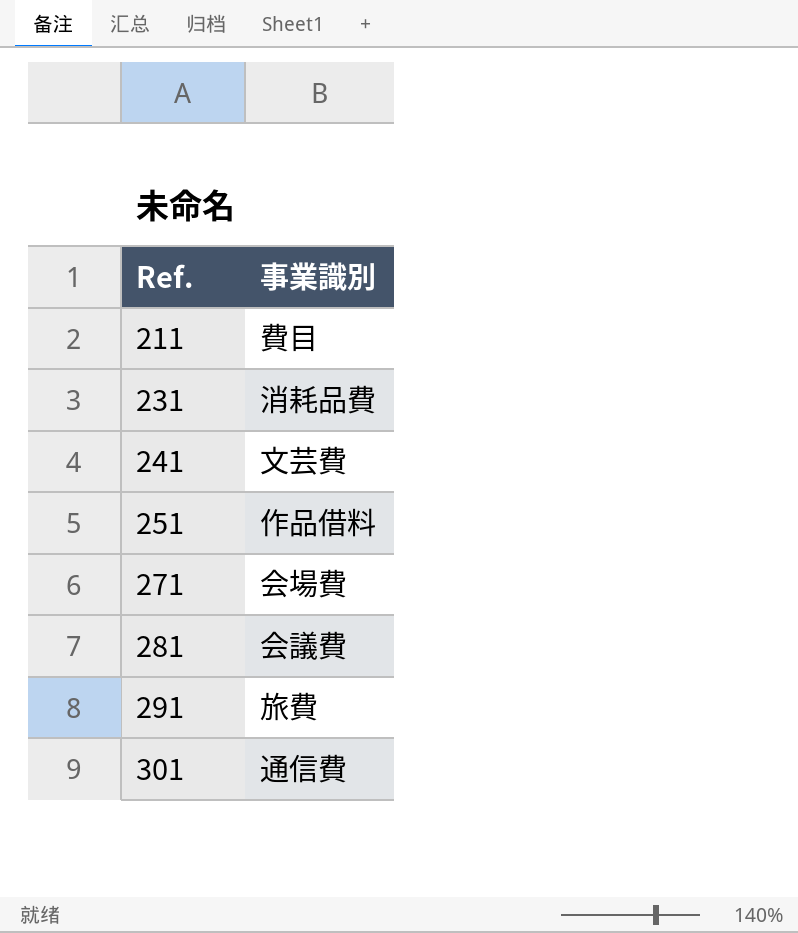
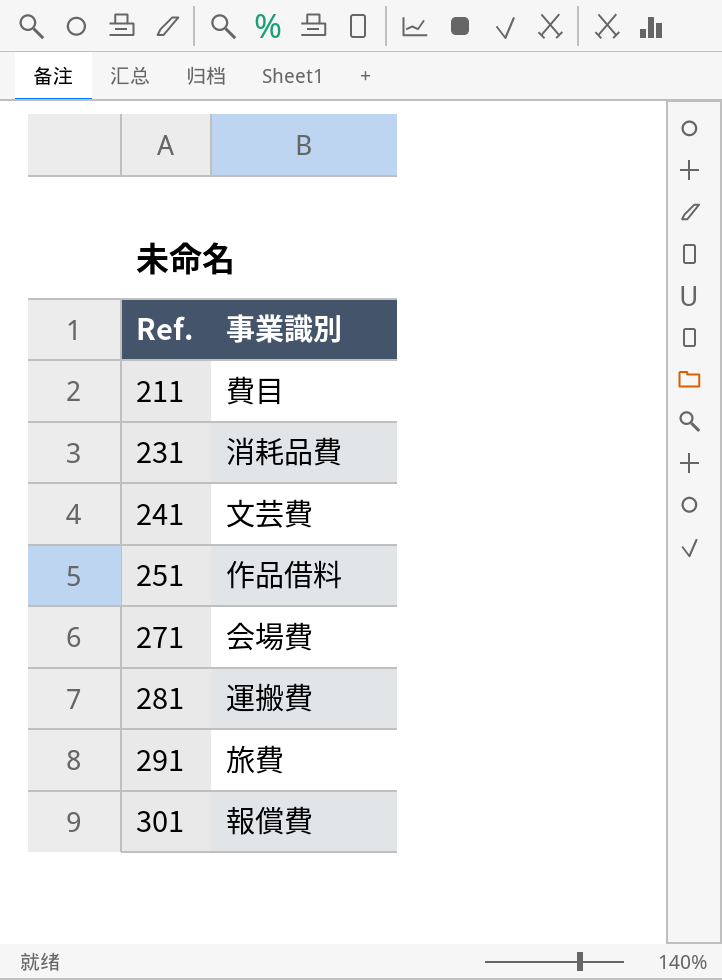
281 | 事業識別: 会議費 -> 運搬費
301 | 事業識別: 通信費 -> 報償費

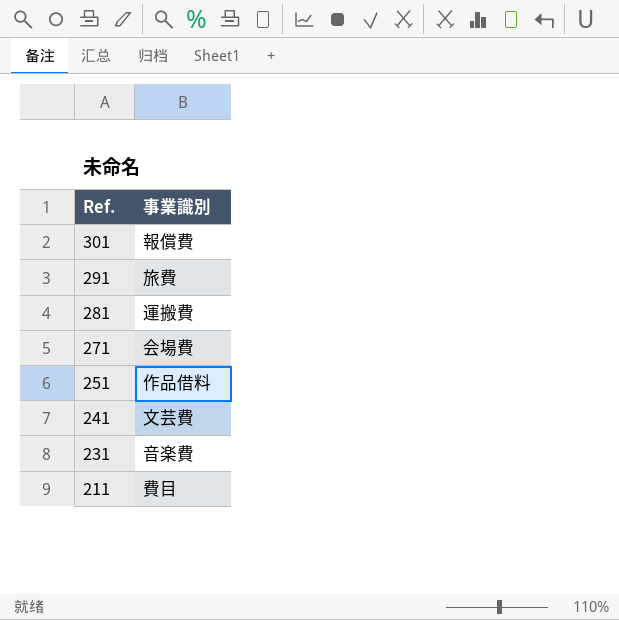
row order: Ref. ascending -> Ref. descending
231 | 事業識別: 消耗品費 -> 音楽費

